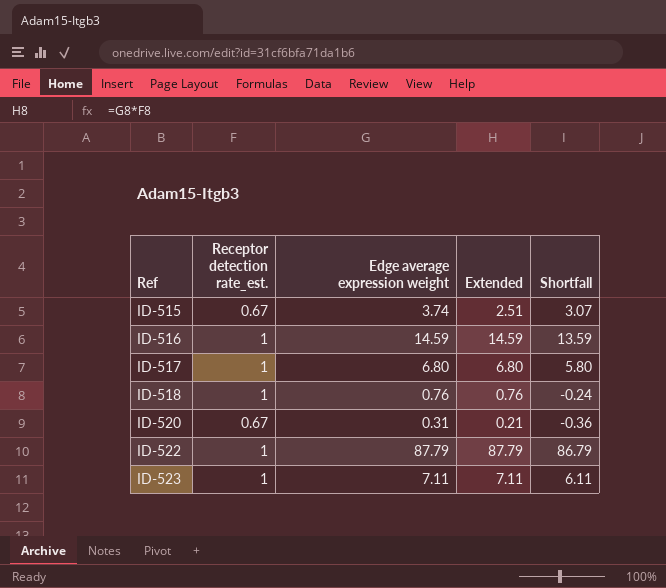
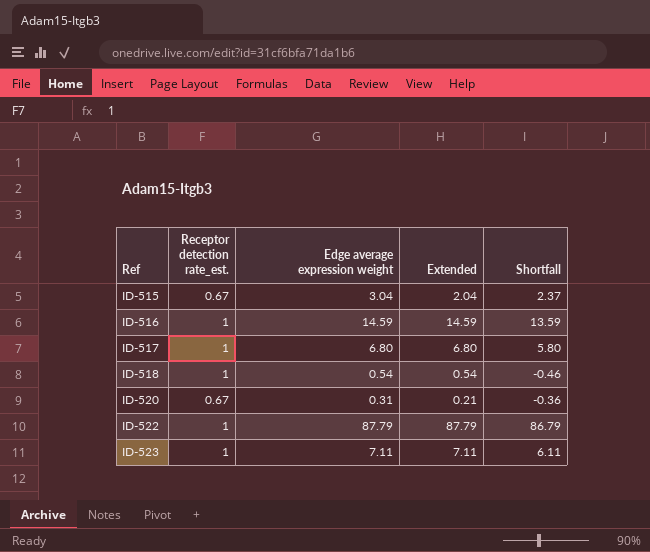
ID-515 | Edge average expression weight: 3.74 -> 3.04
ID-515 | Extended: 2.51 -> 2.04
ID-515 | Shortfall: 3.07 -> 2.37
ID-518 | Edge average expression weight: 0.76 -> 0.54
ID-518 | Extended: 0.76 -> 0.54
ID-518 | Shortfall: -0.24 -> -0.46

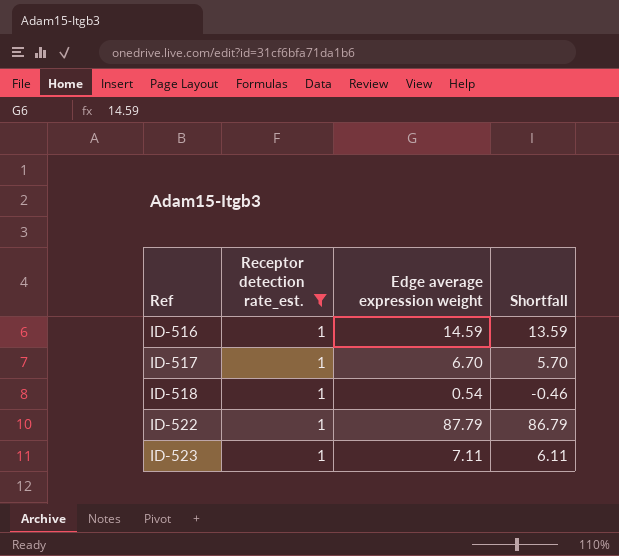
filter: none -> Receptor detection rate_est. = 1
column Extended | formula: [Receptor detection rate_est.] * [Edge average expression weight] -> none
ID-517 | Edge average expression weight: 6.80 -> 6.70
ID-517 | Shortfall: 5.80 -> 5.70

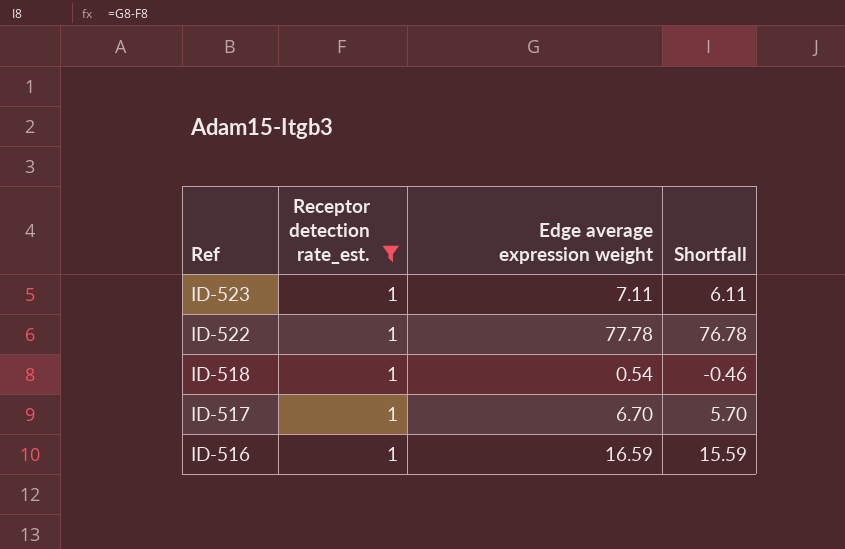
row order: Ref ascending -> Ref descending
ID-522 | Edge average expression weight: 87.79 -> 77.78
ID-522 | Shortfall: 86.79 -> 76.78
ID-516 | Edge average expression weight: 14.59 -> 16.59
ID-516 | Shortfall: 13.59 -> 15.59

